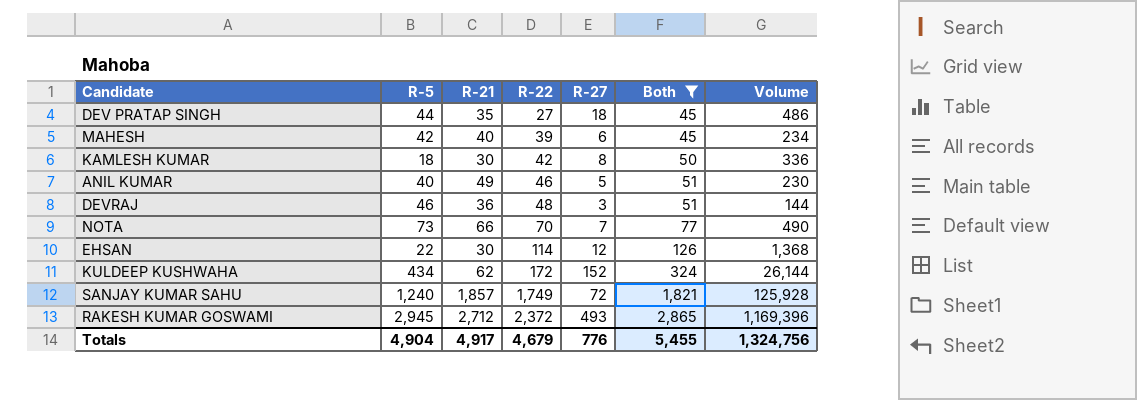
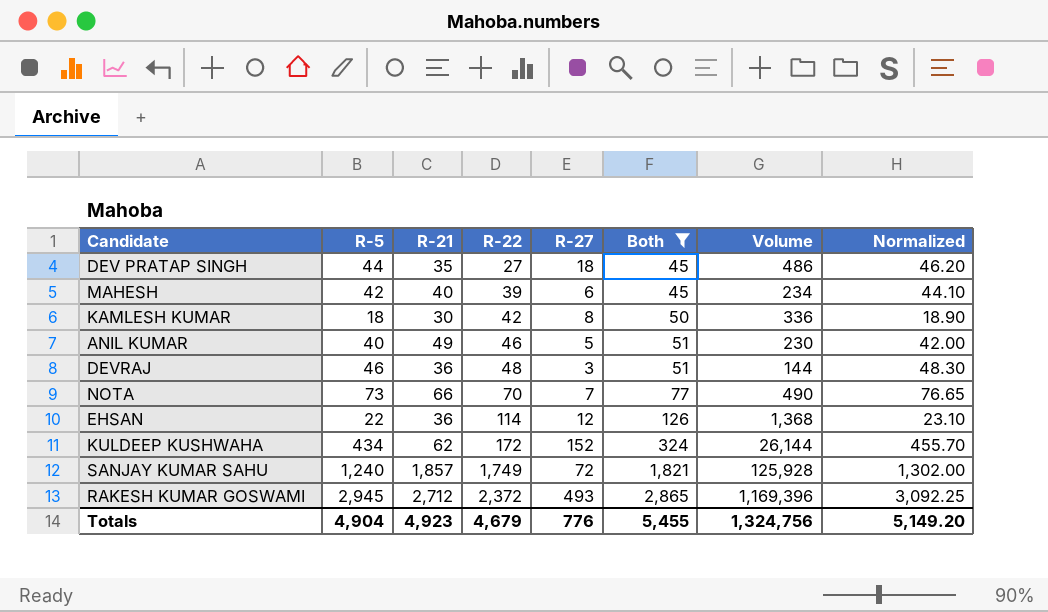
column Normalized | formula: none -> [R-5] * 1.05
EHSAN | R-21: 30 -> 36
Totals | R-21: 4,917 -> 4,923

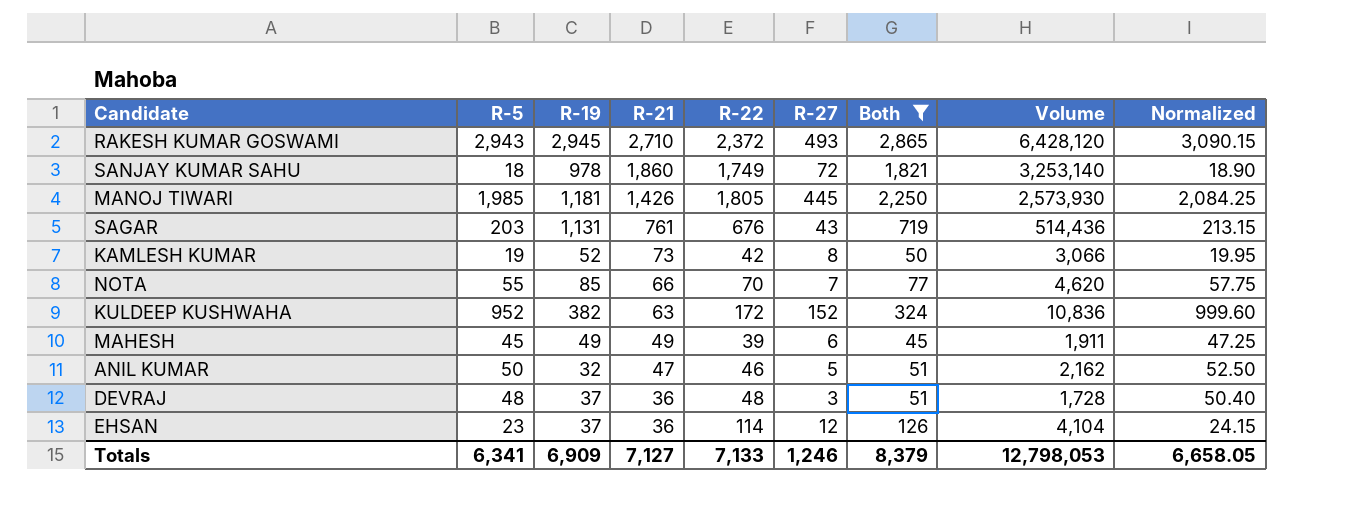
row order: R-22 ascending -> R-21 descending
column R-19 | position: none -> 3
column Volume | formula: [R-22] * [R-27] -> [R-21] * [R-22]
row DEV PRATAP SINGH: 44 | 35 | 27 | 18 | 45 | 486 | 46.20 -> none
RAKESH KUMAR GOSWAMI | R-5: 2,945 -> 2,943
RAKESH KUMAR GOSWAMI | R-21: 2,712 -> 2,710
RAKESH KUMAR GOSWAMI | Normalized: 3,092.25 -> 3,090.15
SANJAY KUMAR SAHU | R-5: 1,240 -> 18
SANJAY KUMAR SAHU | R-21: 1,857 -> 1,860
SANJAY KUMAR SAHU | Normalized: 1,302.00 -> 18.90
row MANOJ TIWARI: none -> 1,985 | 1,181 | 1,426 | 1,805 | 445 | 2,250 | 2,573,930 | 2,084.25
row SAGAR: none -> 203 | 1,131 | 761 | 676 | 43 | 719 | 514,436 | 213.15
KAMLESH KUMAR | R-5: 18 -> 19
KAMLESH KUMAR | R-21: 30 -> 73
KAMLESH KUMAR | Normalized: 18.90 -> 19.95
NOTA | R-5: 73 -> 55
NOTA | Normalized: 76.65 -> 57.75
KULDEEP KUSHWAHA | R-5: 434 -> 952
KULDEEP KUSHWAHA | R-21: 62 -> 63
KULDEEP KUSHWAHA | Normalized: 455.70 -> 999.60
MAHESH | R-5: 42 -> 45
MAHESH | R-21: 40 -> 49
MAHESH | Normalized: 44.10 -> 47.25
ANIL KUMAR | R-5: 40 -> 50
ANIL KUMAR | R-21: 49 -> 47
ANIL KUMAR | Normalized: 42.00 -> 52.50
DEVRAJ | R-5: 46 -> 48
DEVRAJ | Normalized: 48.30 -> 50.40
EHSAN | R-5: 22 -> 23
EHSAN | Normalized: 23.10 -> 24.15
Totals | R-5: 4,904 -> 6,341
Totals | R-21: 4,923 -> 7,127
Totals | R-22: 4,679 -> 7,133
Totals | R-27: 776 -> 1,246
Totals | Both: 5,455 -> 8,379
Totals | Volume: 1,324,756 -> 12,798,053
Totals | Normalized: 5,149.20 -> 6,658.05

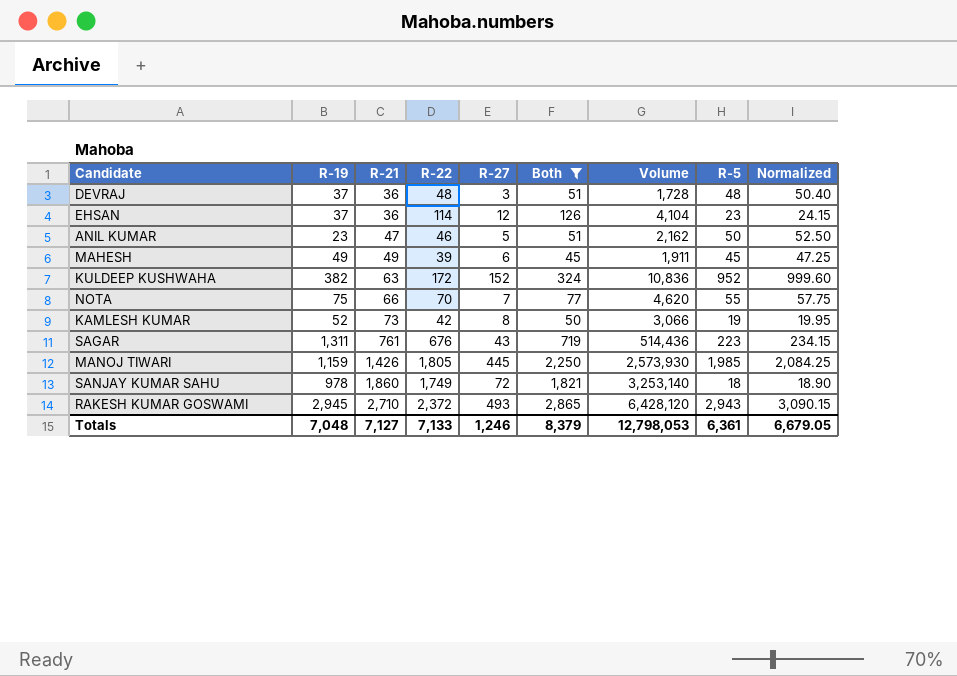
row order: R-21 descending -> R-21 ascending
column R-5 | position: 2 -> 8
ANIL KUMAR | R-19: 32 -> 23
NOTA | R-19: 85 -> 75
SAGAR | R-19: 1,131 -> 1,311
SAGAR | R-5: 203 -> 223
SAGAR | Normalized: 213.15 -> 234.15
MANOJ TIWARI | R-19: 1,181 -> 1,159
Totals | R-19: 6,909 -> 7,048
Totals | R-5: 6,341 -> 6,361
Totals | Normalized: 6,658.05 -> 6,679.05

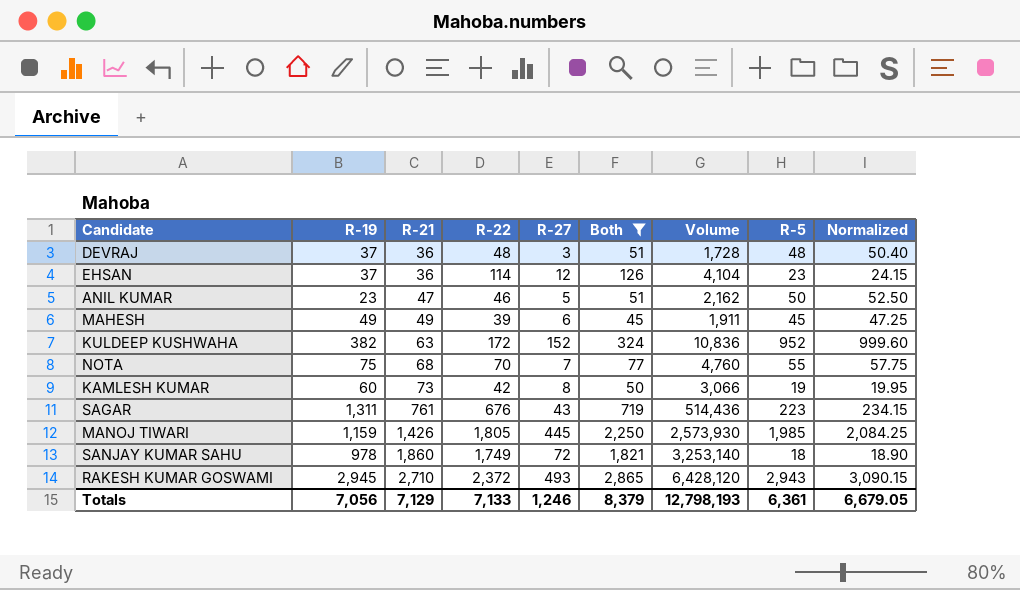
NOTA | R-21: 66 -> 68
NOTA | Volume: 4,620 -> 4,760
KAMLESH KUMAR | R-19: 52 -> 60
Totals | R-19: 7,048 -> 7,056
Totals | R-21: 7,127 -> 7,129
Totals | Volume: 12,798,053 -> 12,798,193

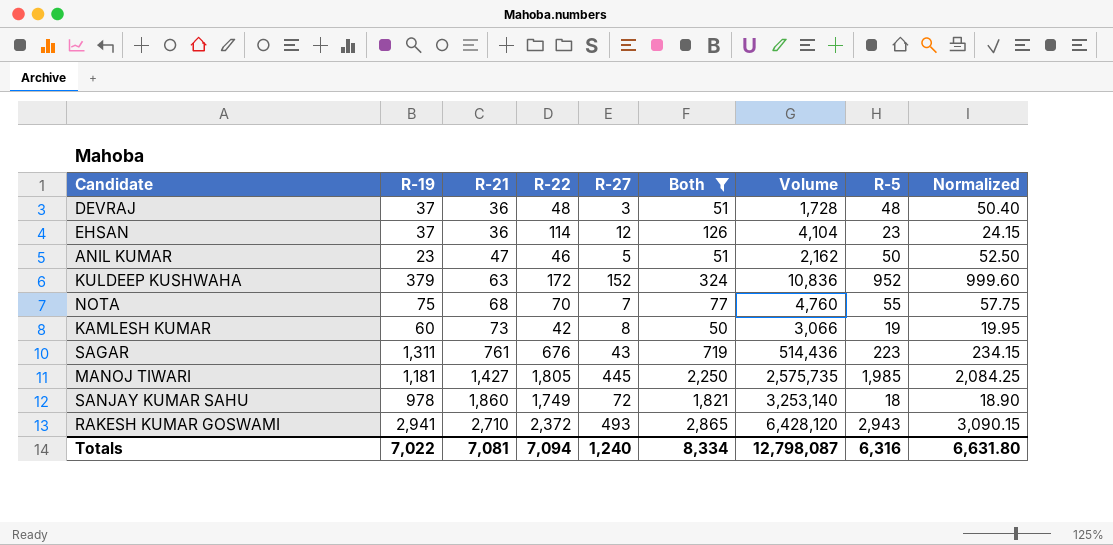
row MAHESH: 49 | 49 | 39 | 6 | 45 | 1,911 | 45 | 47.25 -> none
KULDEEP KUSHWAHA | R-19: 382 -> 379
MANOJ TIWARI | R-19: 1,159 -> 1,181
MANOJ TIWARI | R-21: 1,426 -> 1,427
MANOJ TIWARI | Volume: 2,573,930 -> 2,575,735
RAKESH KUMAR GOSWAMI | R-19: 2,945 -> 2,941
Totals | R-19: 7,056 -> 7,022
Totals | R-21: 7,129 -> 7,081
Totals | R-22: 7,133 -> 7,094
Totals | R-27: 1,246 -> 1,240
Totals | Both: 8,379 -> 8,334
Totals | Volume: 12,798,193 -> 12,798,087
Totals | R-5: 6,361 -> 6,316
Totals | Normalized: 6,679.05 -> 6,631.80

